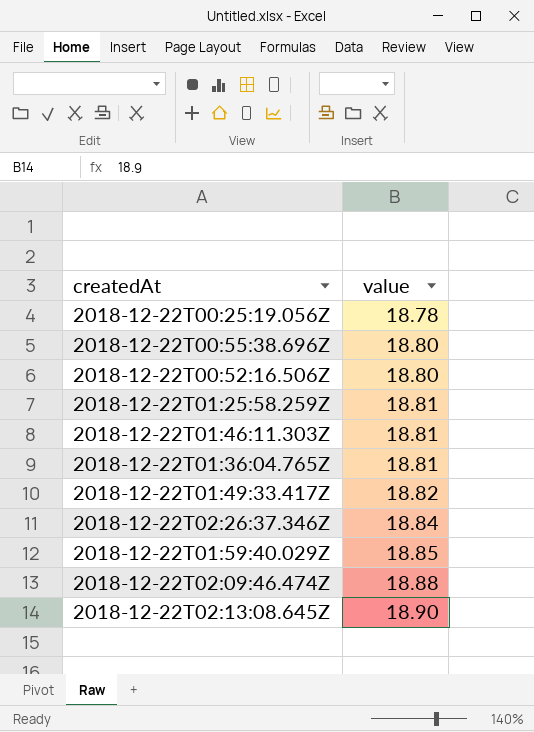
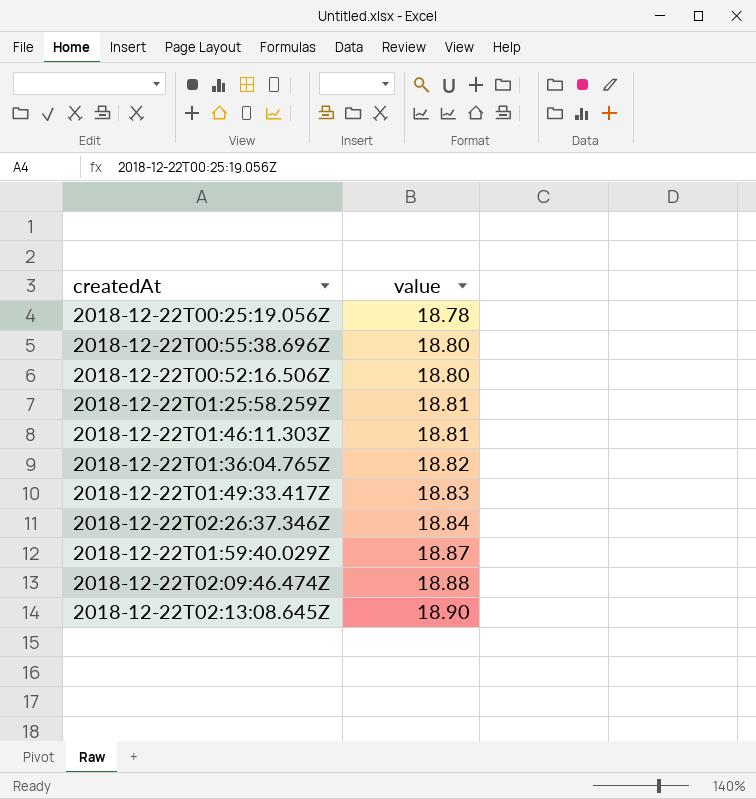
2018-12-22T01:36:04.765Z | value: 18.81 -> 18.82
2018-12-22T01:49:33.417Z | value: 18.82 -> 18.83
2018-12-22T01:59:40.029Z | value: 18.85 -> 18.87

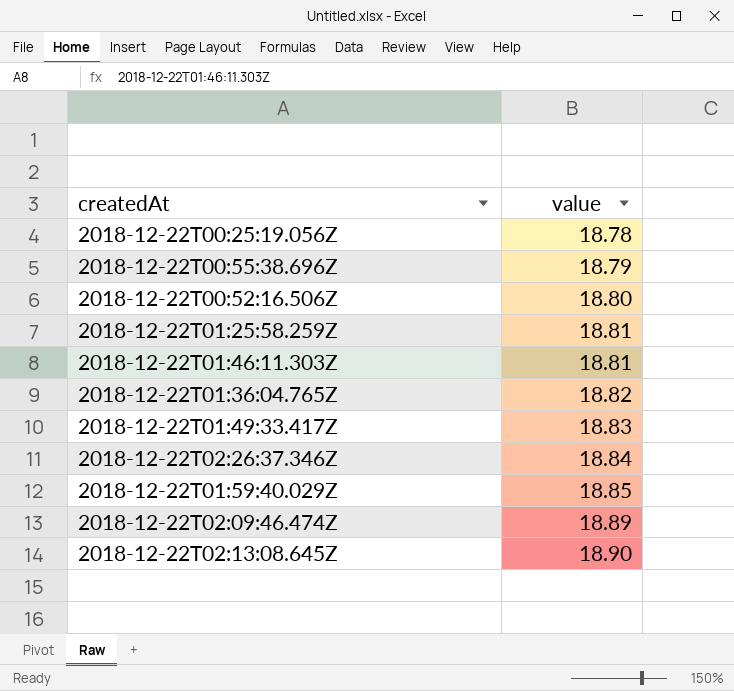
2018-12-22T00:55:38.696Z | value: 18.80 -> 18.79
2018-12-22T01:59:40.029Z | value: 18.87 -> 18.85
2018-12-22T02:09:46.474Z | value: 18.88 -> 18.89

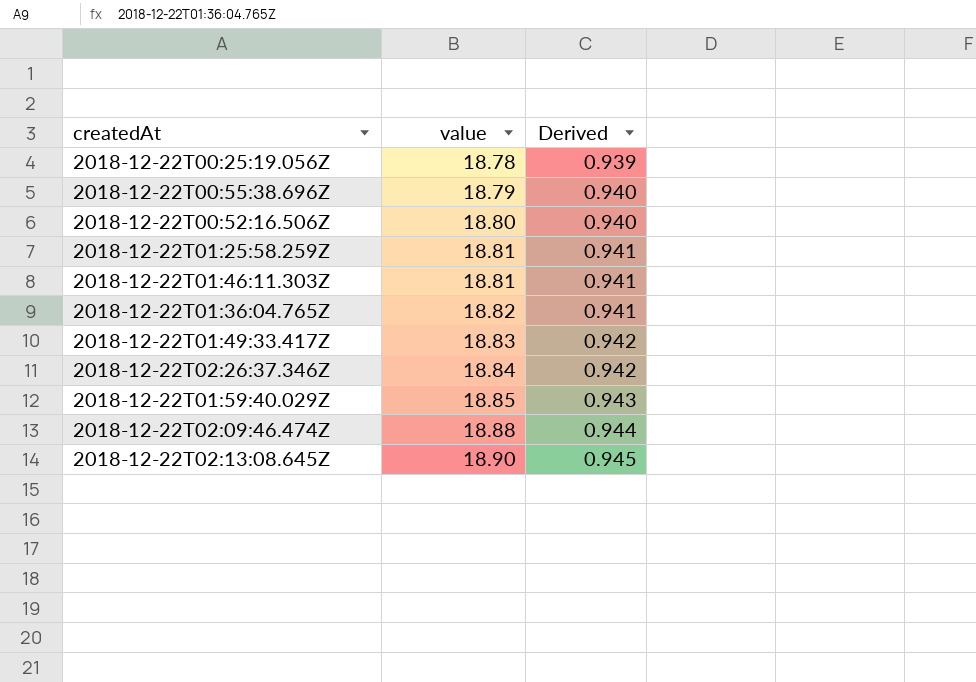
column Derived | formula: none -> [value] * 0.05
2018-12-22T02:09:46.474Z | value: 18.89 -> 18.88

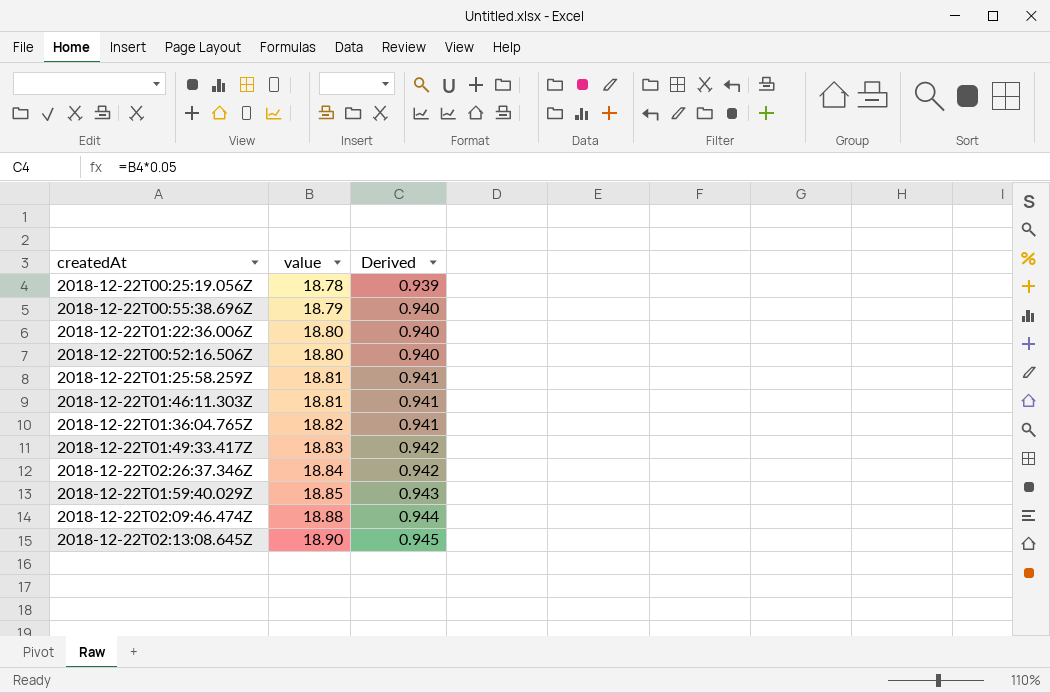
row 2018-12-22T01:22:36.006Z: none -> 18.80 | 0.940

